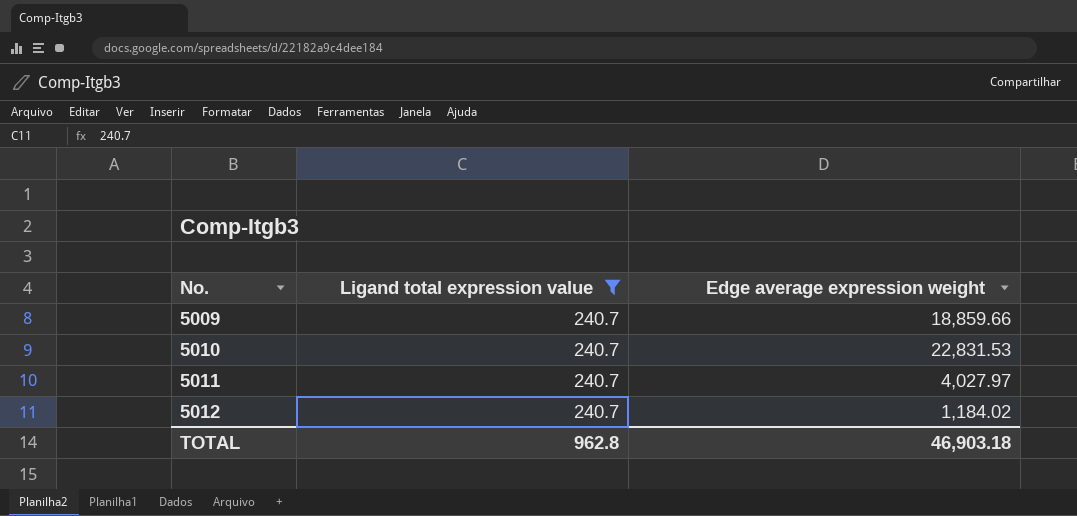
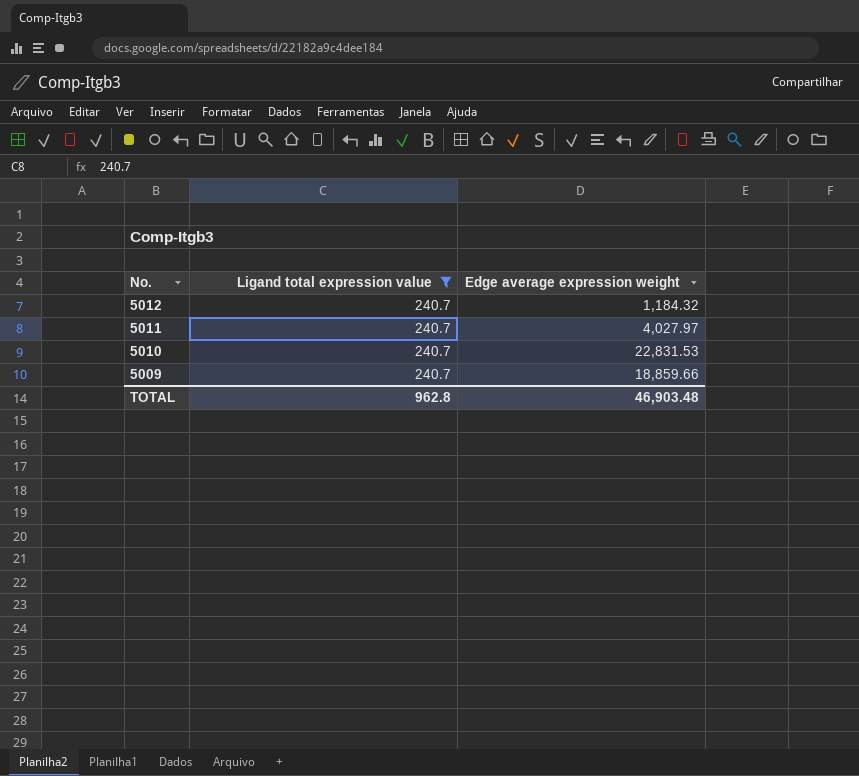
row order: No. ascending -> No. descending
5012 | Edge average expression weight: 1,184.02 -> 1,184.32
TOTAL | Edge average expression weight: 46,903.18 -> 46,903.48

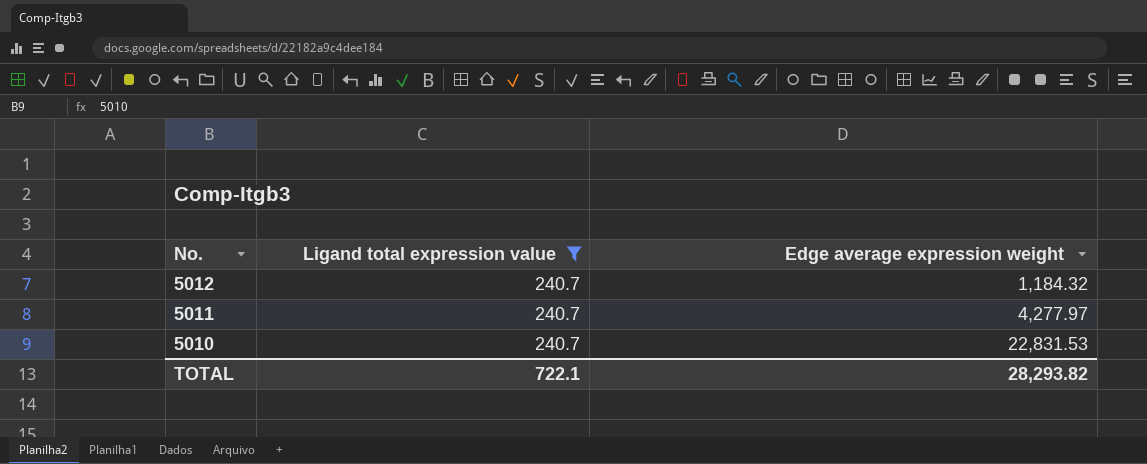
row 5009: 240.7 | 18,859.66 -> none
5011 | Edge average expression weight: 4,027.97 -> 4,277.97
TOTAL | Ligand total expression value: 962.8 -> 722.1
TOTAL | Edge average expression weight: 46,903.48 -> 28,293.82

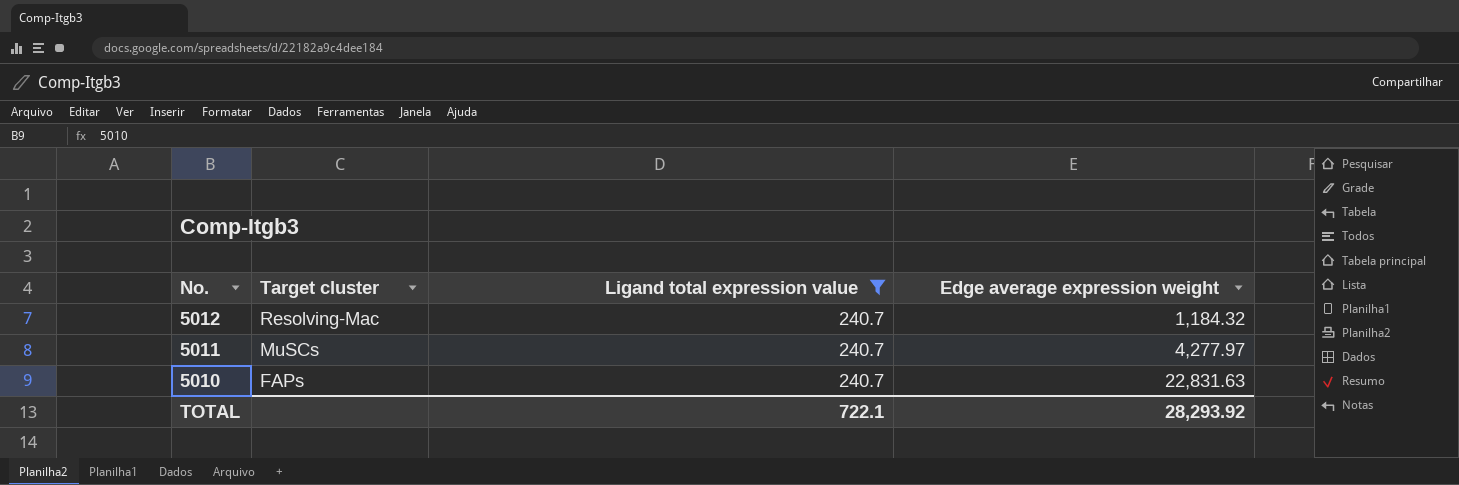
column Target cluster | position: none -> 2
5010 | Edge average expression weight: 22,831.53 -> 22,831.63
TOTAL | Edge average expression weight: 28,293.82 -> 28,293.92

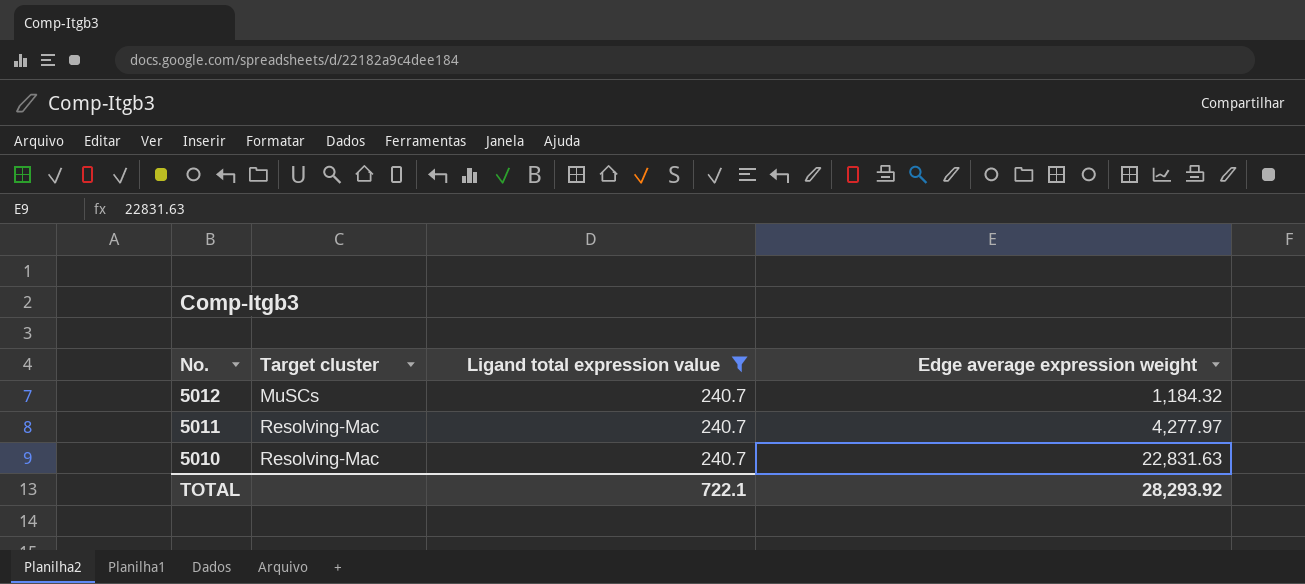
5012 | Target cluster: Resolving-Mac -> MuSCs
5011 | Target cluster: MuSCs -> Resolving-Mac
5010 | Target cluster: FAPs -> Resolving-Mac

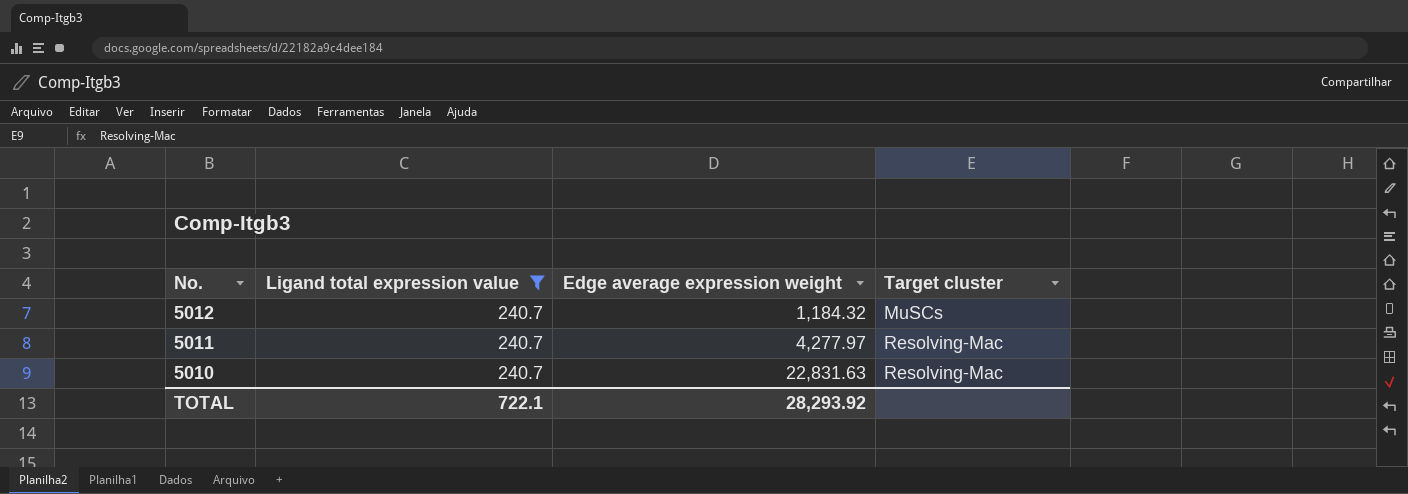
column Target cluster | position: 2 -> 4

